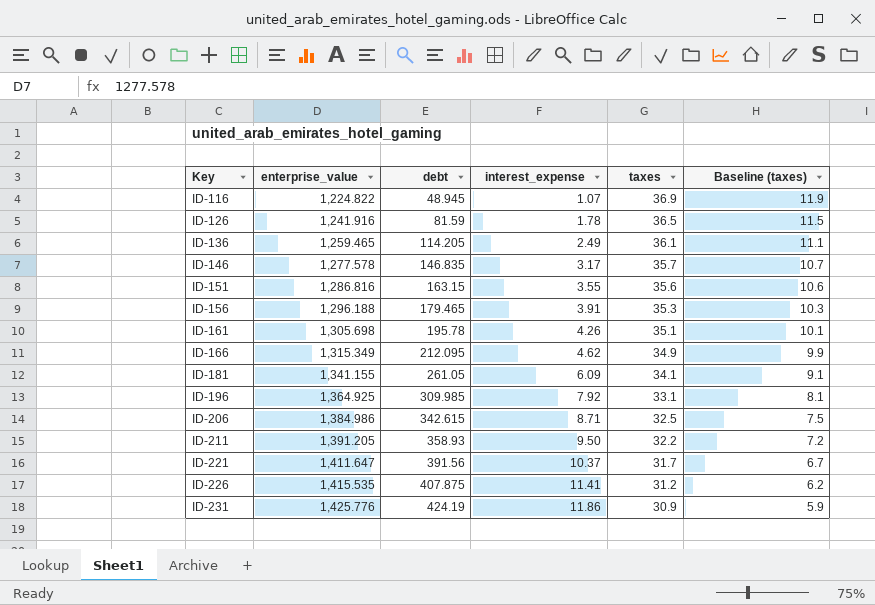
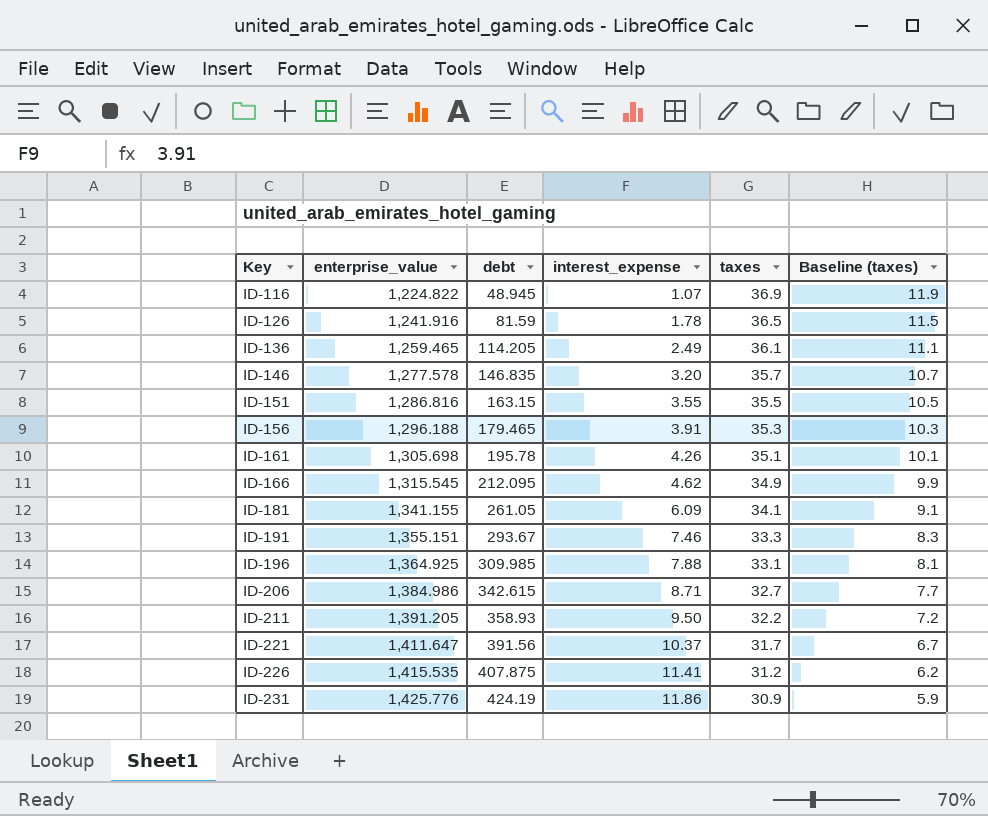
ID-146 | interest_expense: 3.17 -> 3.20
ID-151 | taxes: 35.6 -> 35.5
ID-151 | Baseline (taxes): 10.6 -> 10.5
ID-166 | enterprise_value: 1,315.349 -> 1,315.545
row ID-191: none -> 1,355.151 | 293.67 | 7.46 | 33.3 | 8.3
ID-196 | interest_expense: 7.92 -> 7.88
ID-206 | taxes: 32.5 -> 32.7
ID-206 | Baseline (taxes): 7.5 -> 7.7

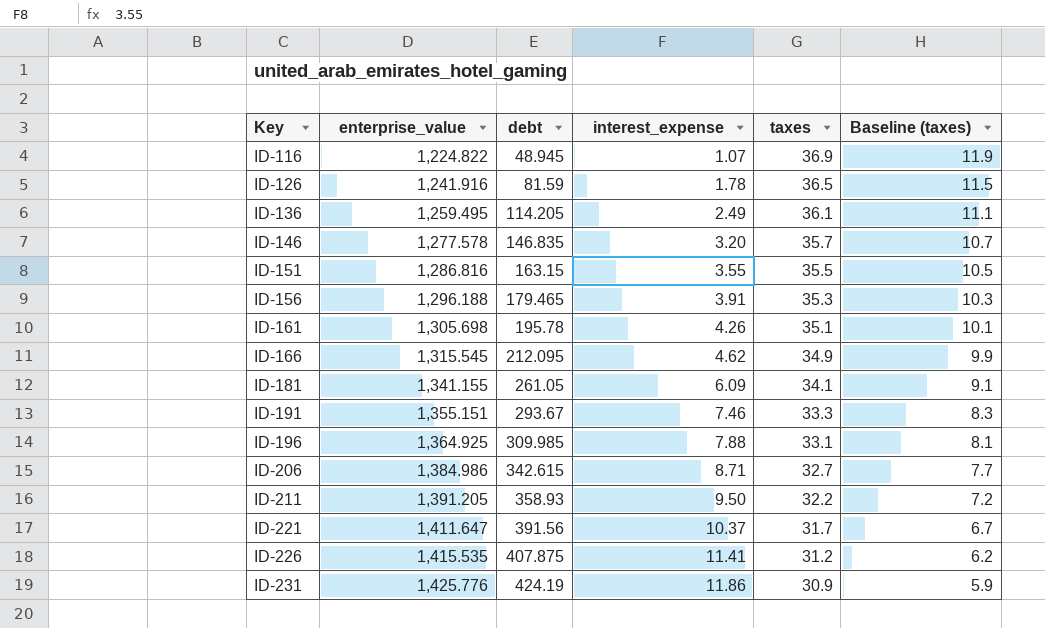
ID-136 | enterprise_value: 1,259.465 -> 1,259.495

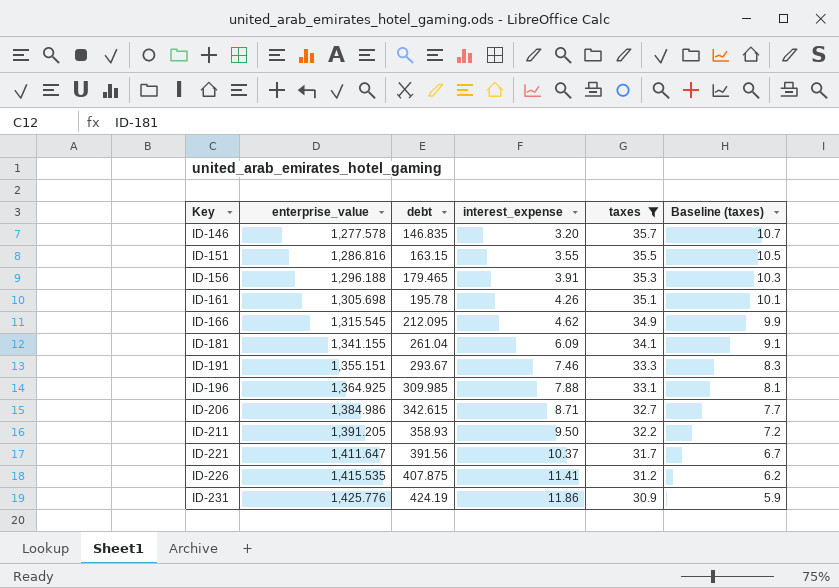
filter: none -> taxes <= 35.7
ID-181 | debt: 261.05 -> 261.04

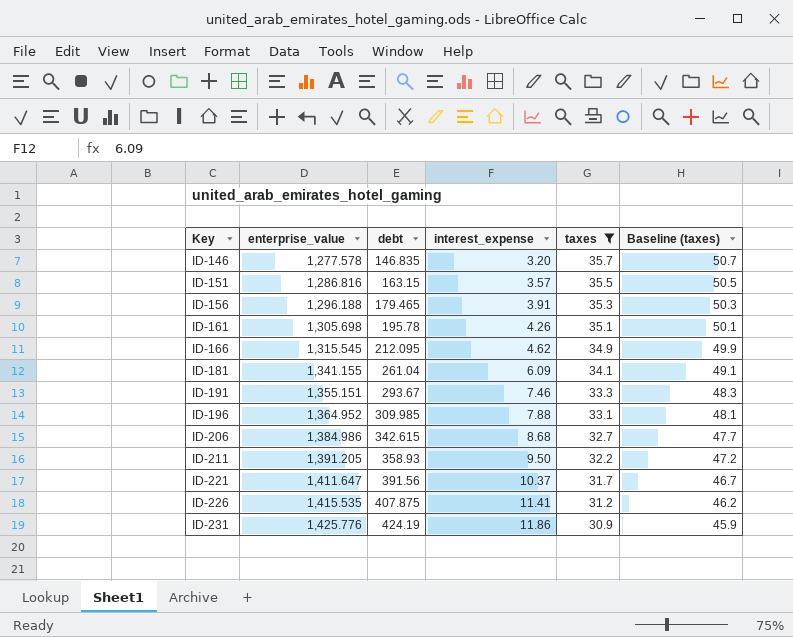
column Baseline (taxes) | formula: [taxes] - 25 -> [taxes] + 15
ID-151 | interest_expense: 3.55 -> 3.57
ID-196 | enterprise_value: 1,364.925 -> 1,364.952
ID-206 | interest_expense: 8.71 -> 8.68

